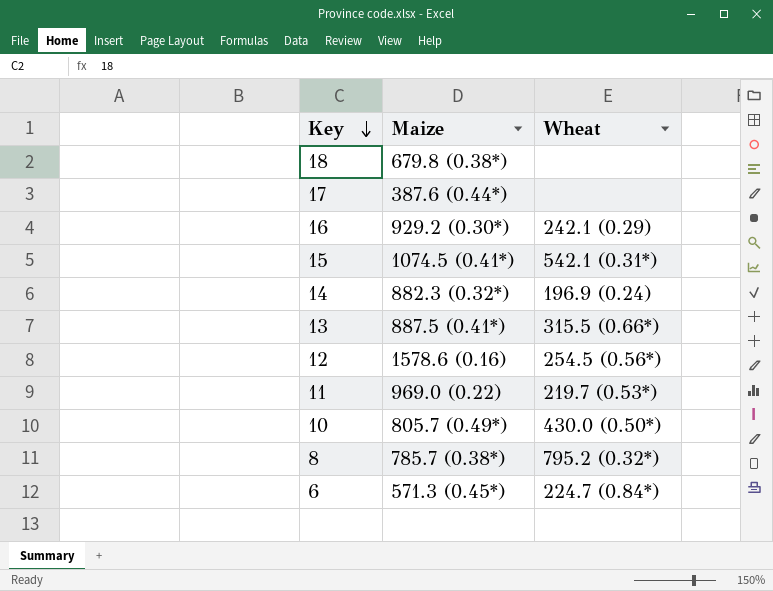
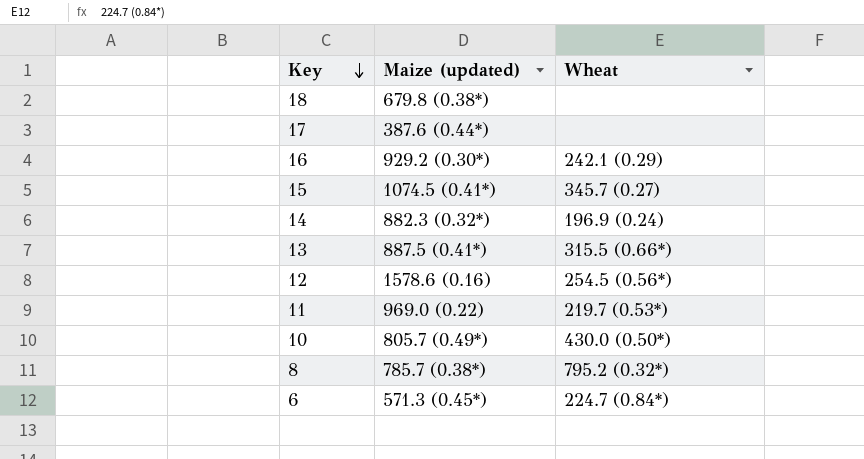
column name: Maize -> Maize (updated)
15 | Wheat: 542.1 (0.31*) -> 345.7 (0.27)

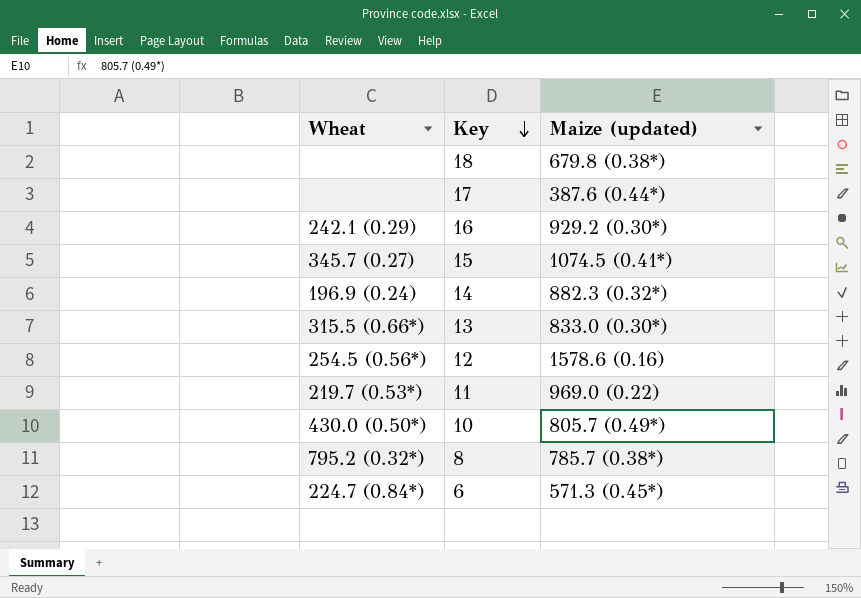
column Wheat | position: 3 -> 1
13 | Maize (updated): 887.5 (0.41*) -> 833.0 (0.30*)

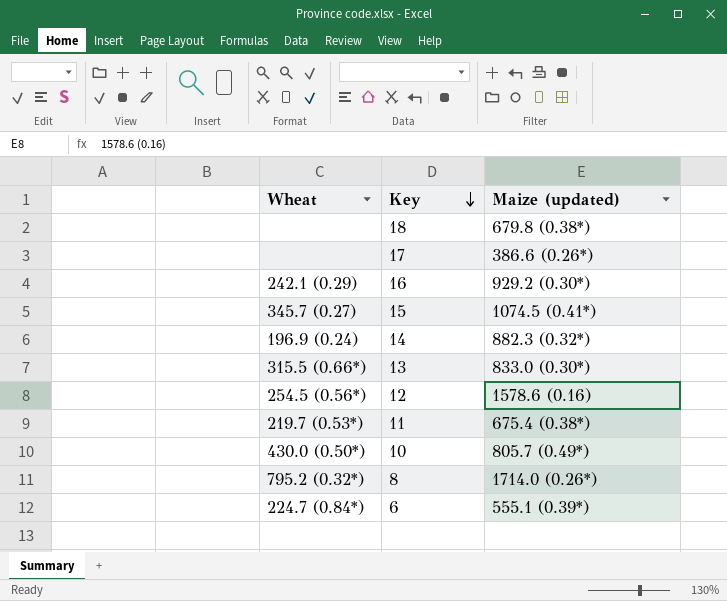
17 | Maize (updated): 387.6 (0.44*) -> 386.6 (0.26*)
11 | Maize (updated): 969.0 (0.22) -> 675.4 (0.38*)
8 | Maize (updated): 785.7 (0.38*) -> 1714.0 (0.26*)
6 | Maize (updated): 571.3 (0.45*) -> 555.1 (0.39*)

